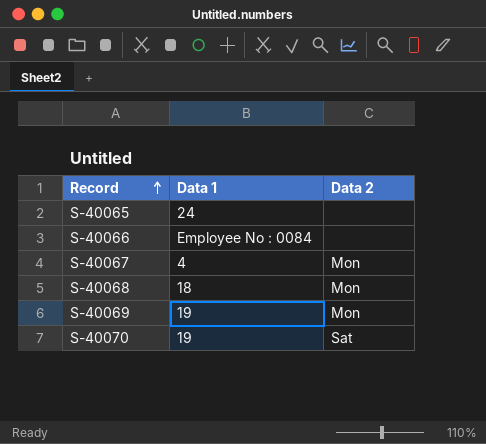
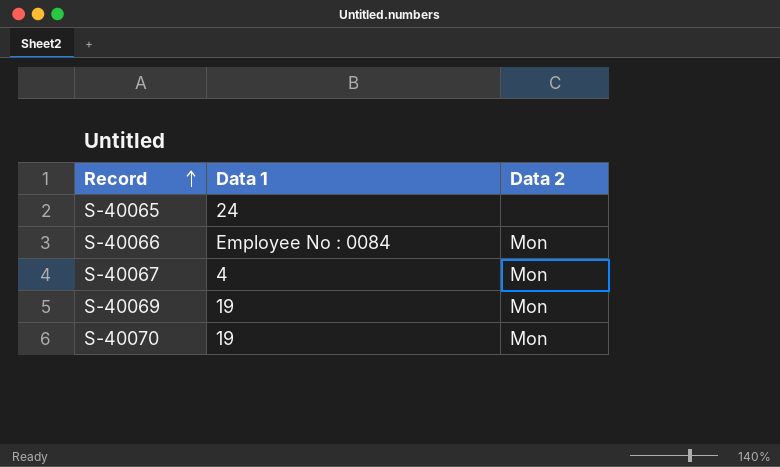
row S-40068: 18 | Mon -> none
S-40066 | Data 2: none -> Mon
S-40070 | Data 2: Sat -> Mon

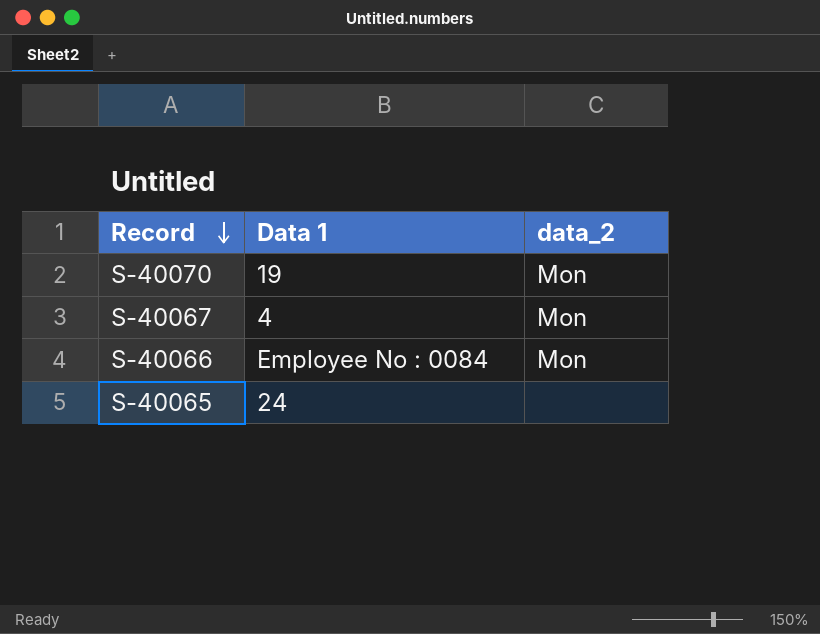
row order: Record ascending -> Record descending
column name: Data 2 -> data_2
row S-40069: 19 | Mon -> none

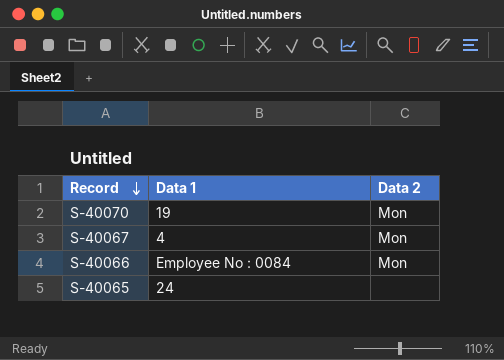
column name: data_2 -> Data 2

